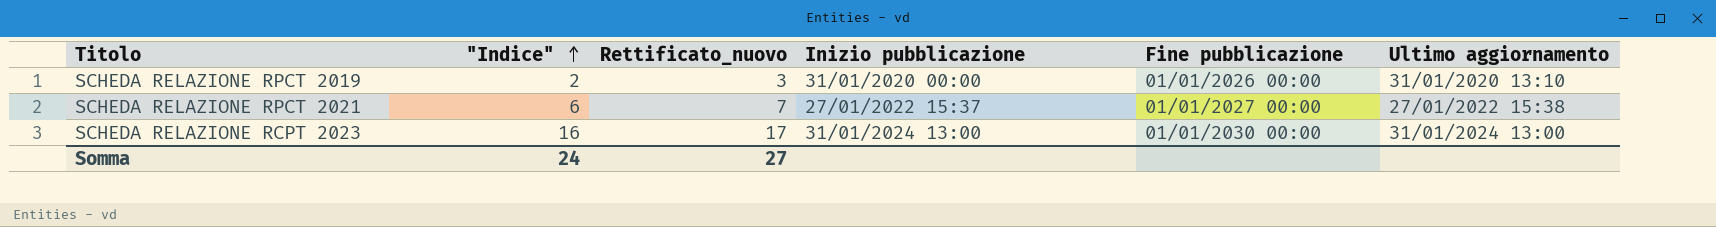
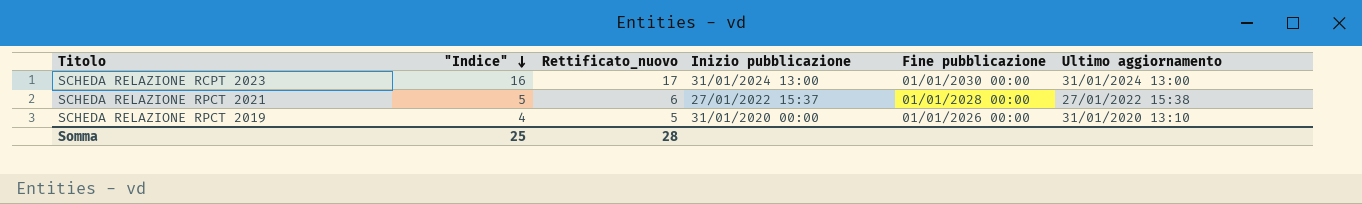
row order: "Indice" ascending -> "Indice" descending
SCHEDA RELAZIONE RPCT 2021 | "Indice": 6 -> 5
SCHEDA RELAZIONE RPCT 2021 | Rettificato_nuovo: 7 -> 6
SCHEDA RELAZIONE RPCT 2021 | Fine pubblicazione: 01/01/2027 00:00 -> 01/01/2028 00:00
SCHEDA RELAZIONE RPCT 2019 | "Indice": 2 -> 4
SCHEDA RELAZIONE RPCT 2019 | Rettificato_nuovo: 3 -> 5
Somma | "Indice": 24 -> 25
Somma | Rettificato_nuovo: 27 -> 28

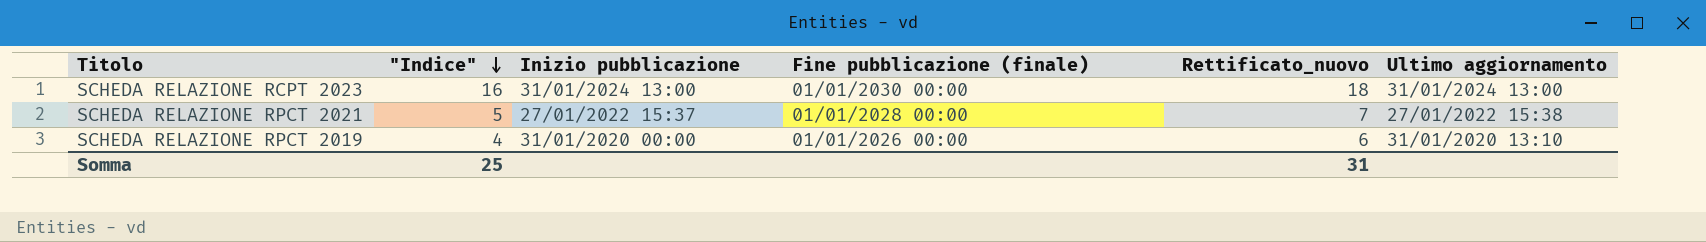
column name: Fine pubblicazione -> Fine pubblicazione (finale)
column Rettificato_nuovo | formula: ["Indice"] + 1 -> ["Indice"] + 2
column Rettificato_nuovo | position: 3 -> 5
Somma | Rettificato_nuovo: 28 -> 31

